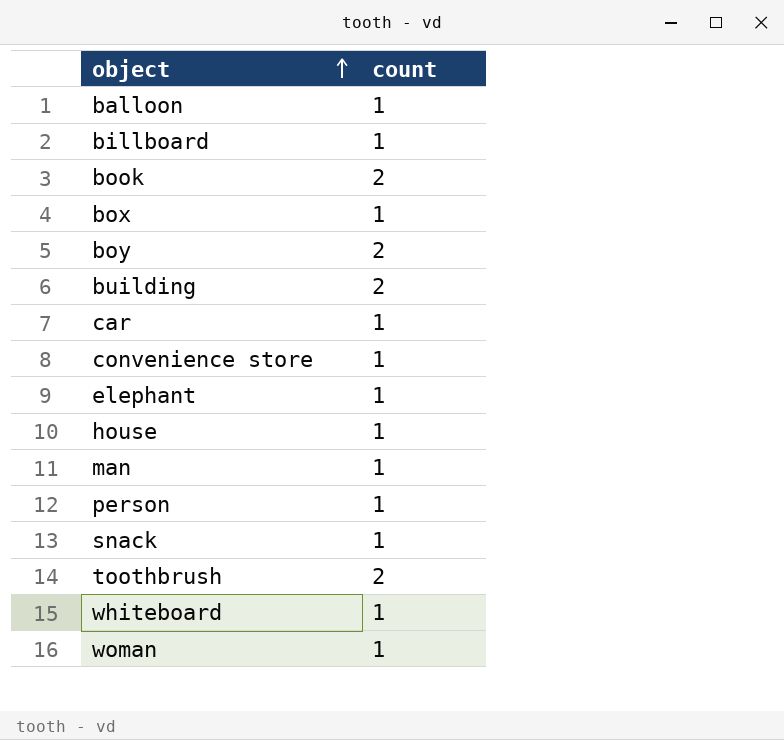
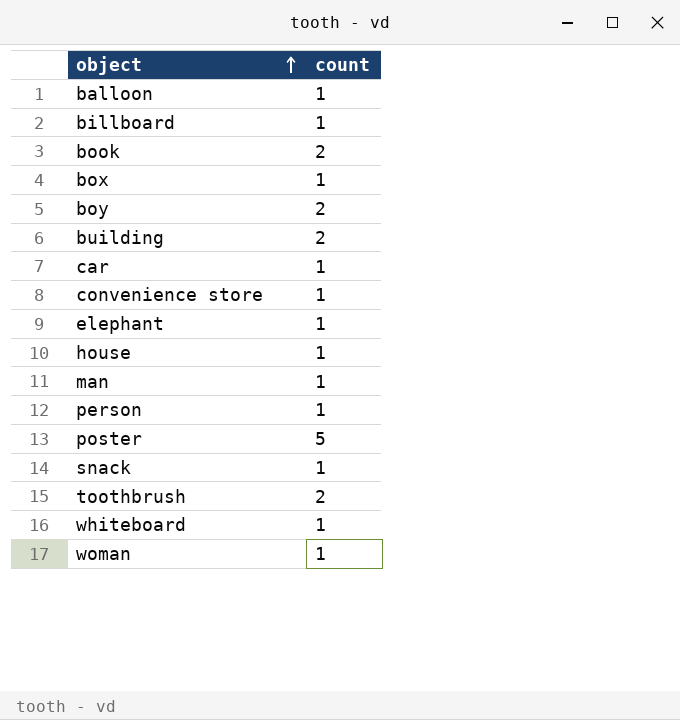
row poster: none -> 5

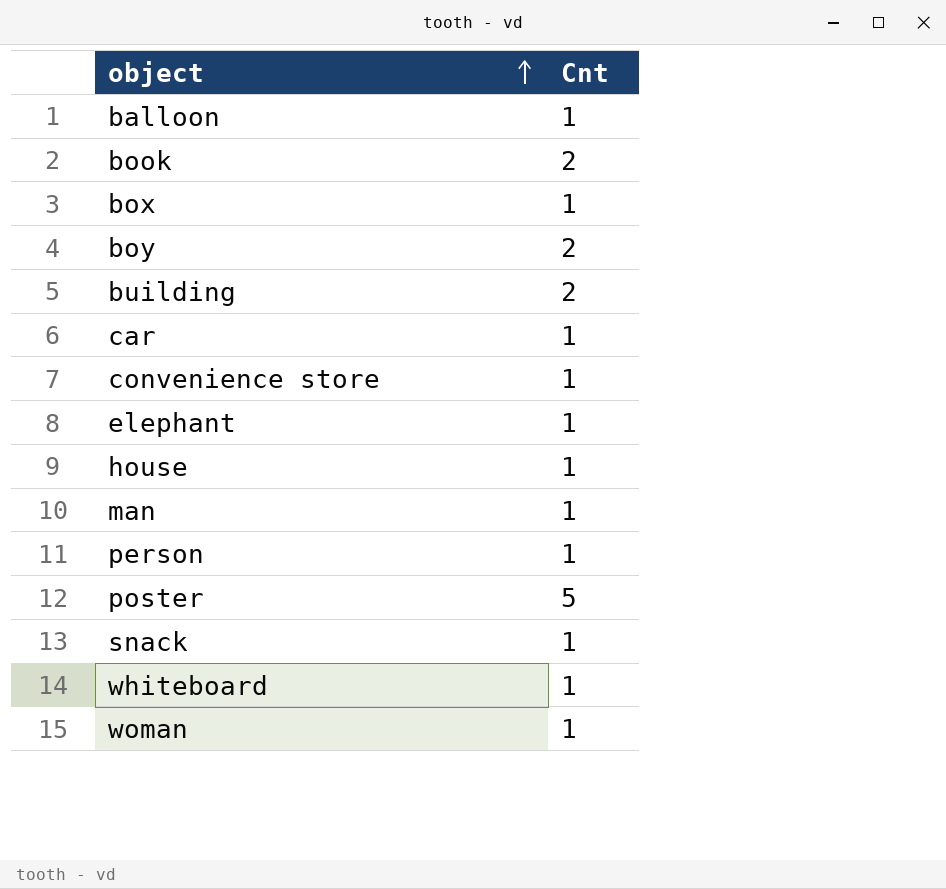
column name: count -> Cnt
row billboard: 1 -> none
row toothbrush: 2 -> none

